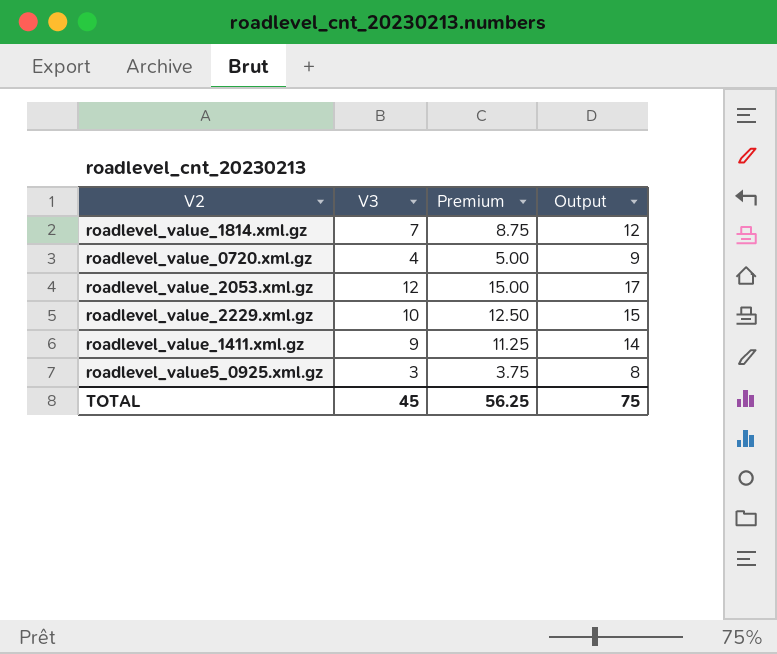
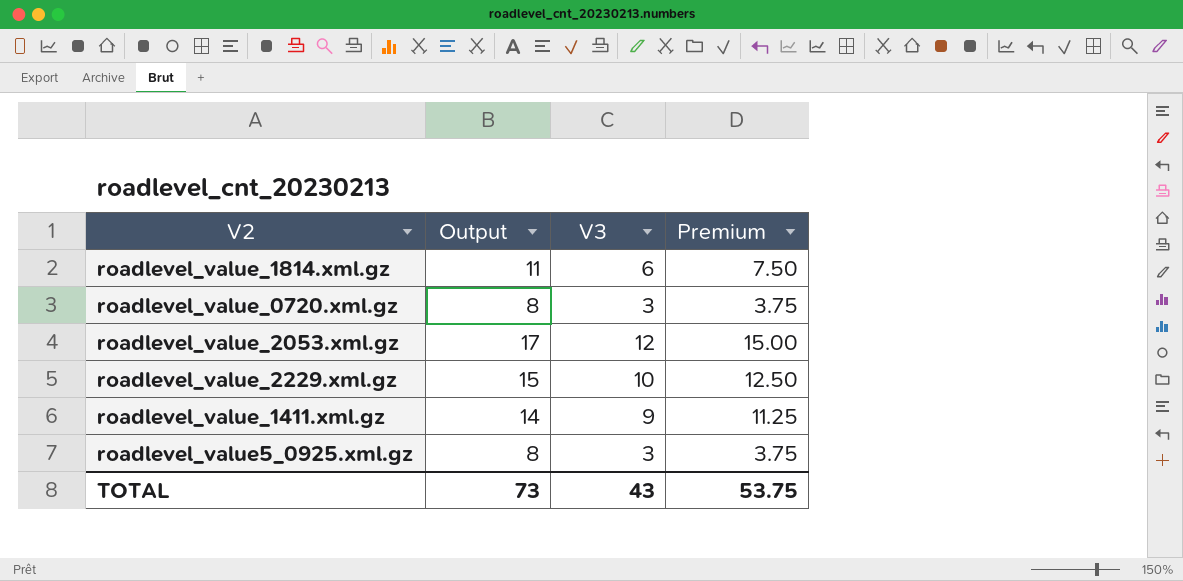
column Output | position: 4 -> 2
roadlevel_value_1814.xml.gz | Output: 12 -> 11
roadlevel_value_1814.xml.gz | V3: 7 -> 6
roadlevel_value_1814.xml.gz | Premium: 8.75 -> 7.50
roadlevel_value_0720.xml.gz | Output: 9 -> 8
roadlevel_value_0720.xml.gz | V3: 4 -> 3
roadlevel_value_0720.xml.gz | Premium: 5.00 -> 3.75
TOTAL | Output: 75 -> 73
TOTAL | V3: 45 -> 43
TOTAL | Premium: 56.25 -> 53.75

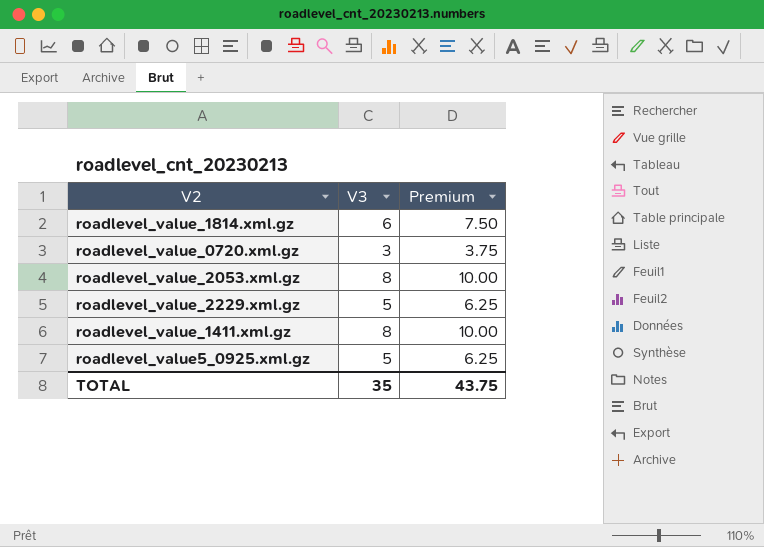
column Output | formula: [V3] + 5 -> none
roadlevel_value_2053.xml.gz | V3: 12 -> 8
roadlevel_value_2053.xml.gz | Premium: 15.00 -> 10.00
roadlevel_value_2229.xml.gz | V3: 10 -> 5
roadlevel_value_2229.xml.gz | Premium: 12.50 -> 6.25
roadlevel_value_1411.xml.gz | V3: 9 -> 8
roadlevel_value_1411.xml.gz | Premium: 11.25 -> 10.00
roadlevel_value5_0925.xml.gz | V3: 3 -> 5
roadlevel_value5_0925.xml.gz | Premium: 3.75 -> 6.25
TOTAL | V3: 43 -> 35
TOTAL | Premium: 53.75 -> 43.75

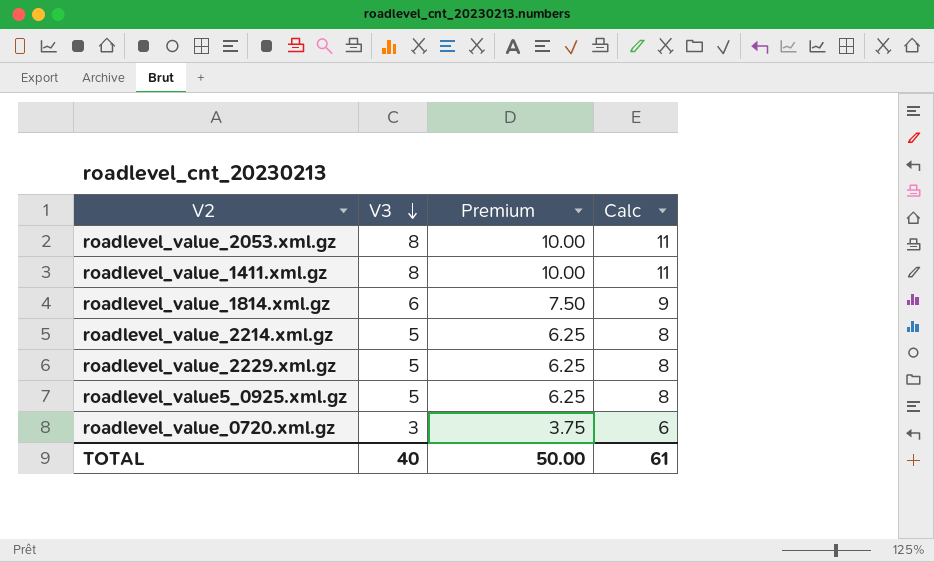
row order: none -> V3 descending
column Calc | formula: none -> [V3] + 3
row roadlevel_value_2214.xml.gz: none -> 5 | 6.25 | 8
TOTAL | V3: 35 -> 40
TOTAL | Premium: 43.75 -> 50.00

